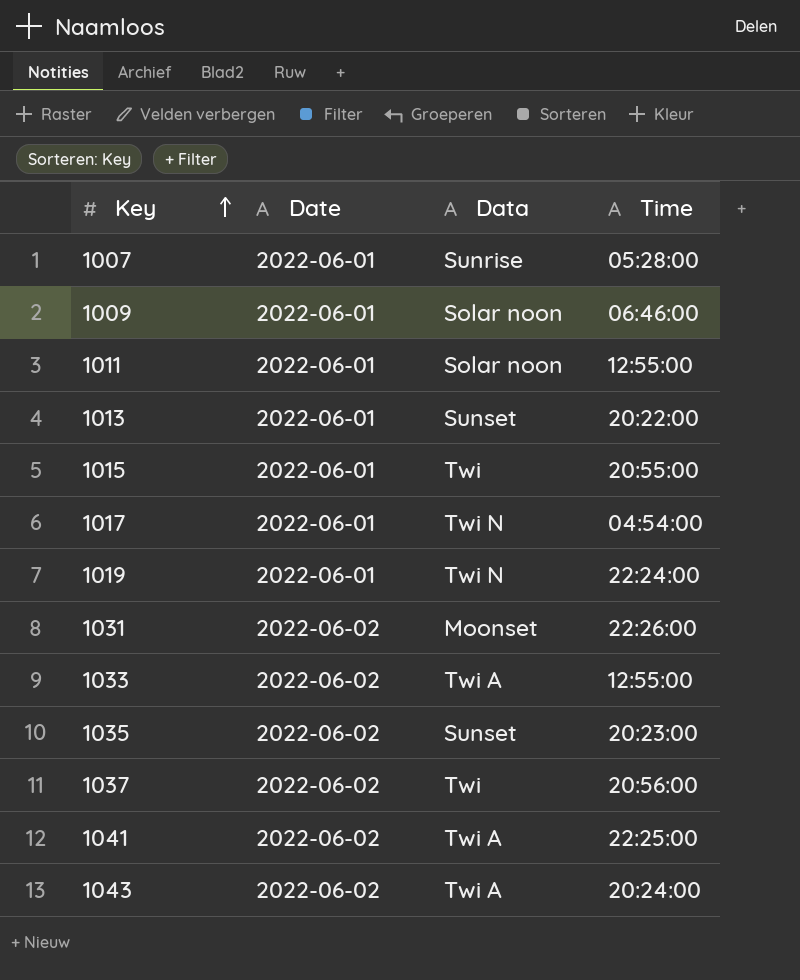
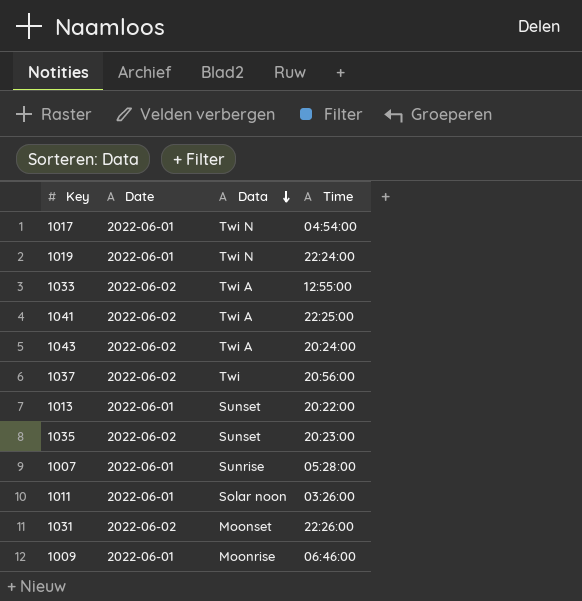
row order: Key ascending -> Data descending
row 1015: 2022-06-01 | Twi | 20:55:00 -> none
1011 | Time: 12:55:00 -> 03:26:00
1009 | Data: Solar noon -> Moonrise

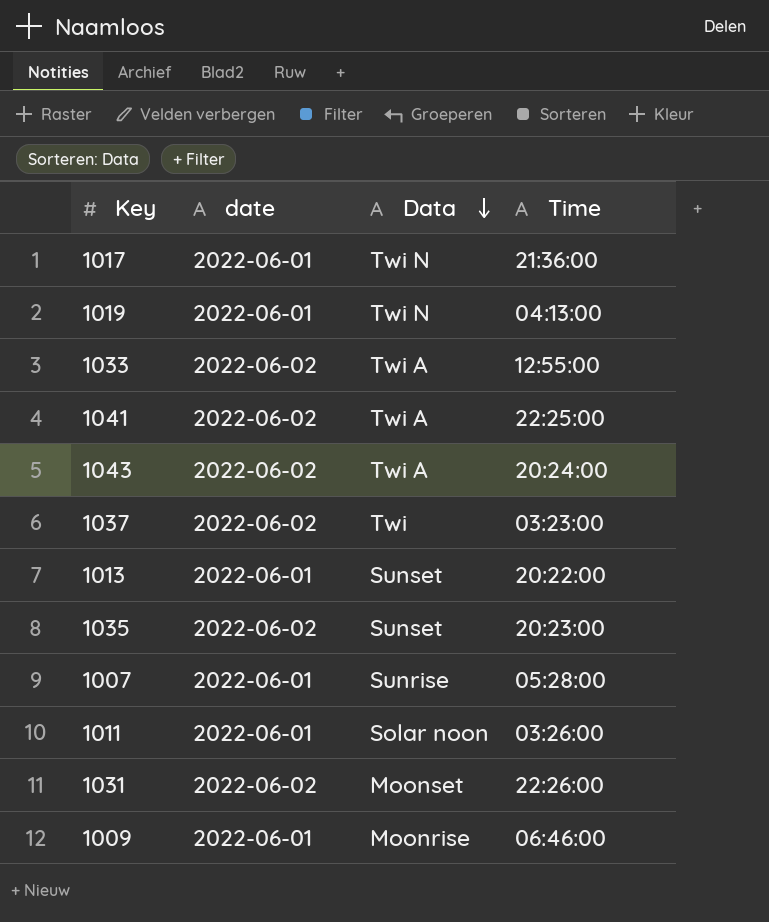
column name: Date -> date
1017 | Time: 04:54:00 -> 21:36:00
1019 | Time: 22:24:00 -> 04:13:00
1037 | Time: 20:56:00 -> 03:23:00

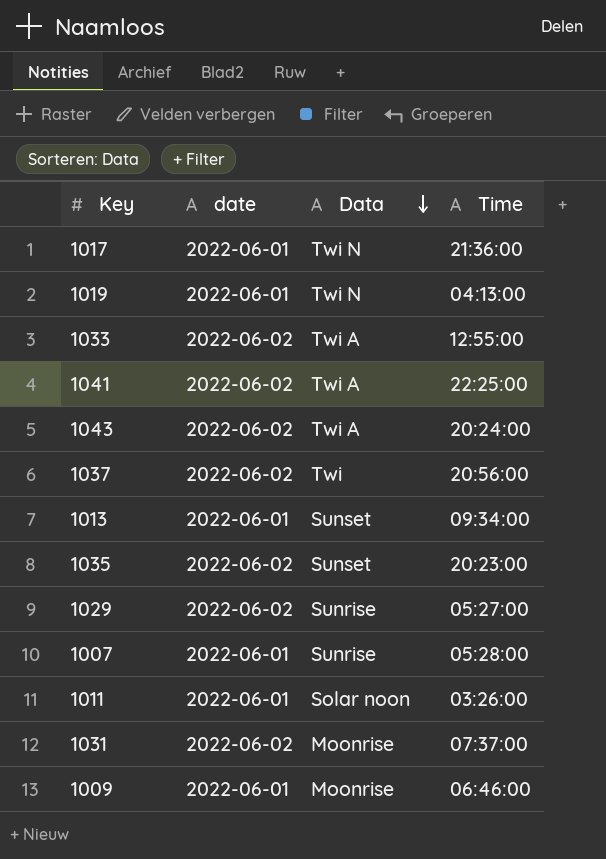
1037 | Time: 03:23:00 -> 20:56:00
1013 | Time: 20:22:00 -> 09:34:00
row 1029: none -> 2022-06-02 | Sunrise | 05:27:00
1031 | Data: Moonset -> Moonrise
1031 | Time: 22:26:00 -> 07:37:00

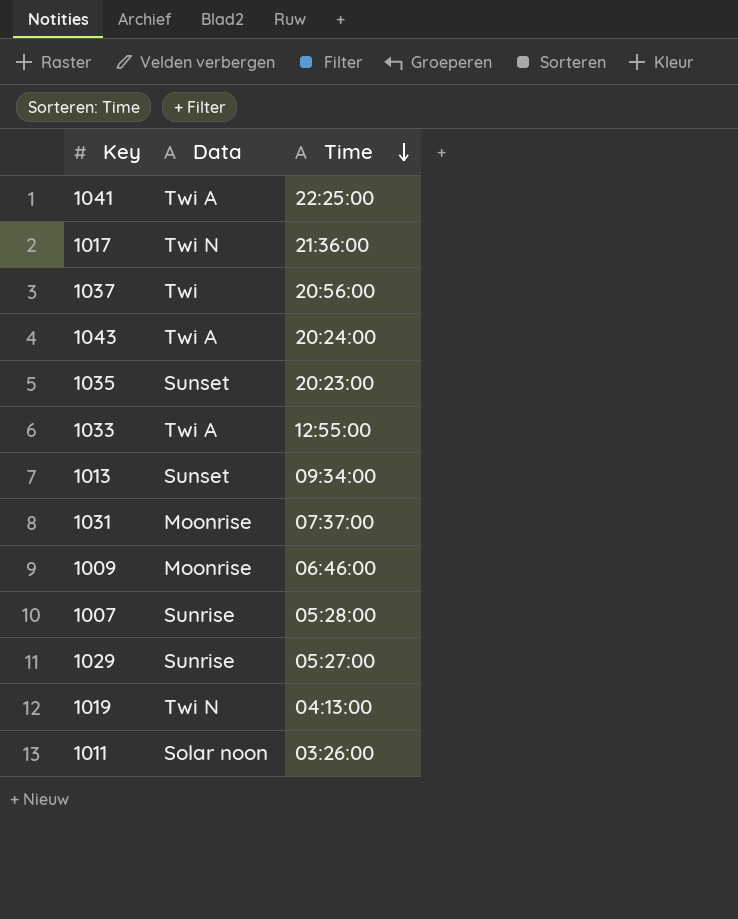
row order: Data descending -> Time descending
column date | position: 2 -> none

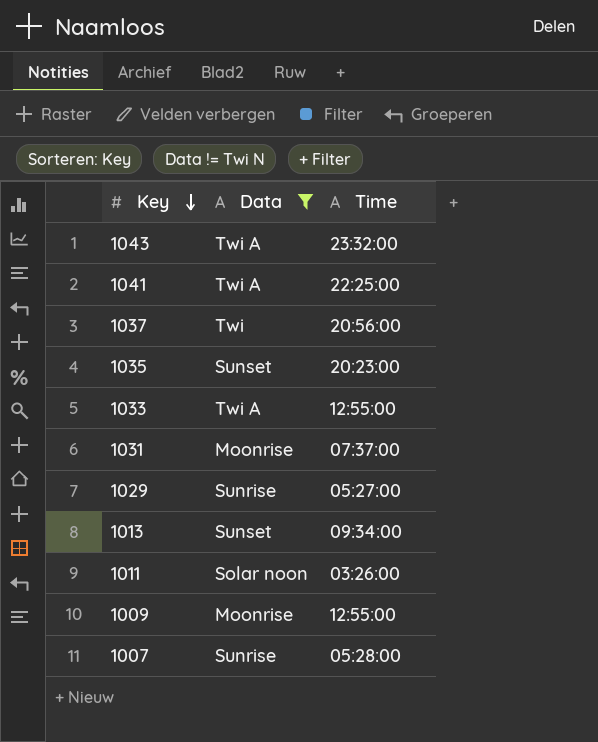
filter: none -> Data != Twi N
row order: Time descending -> Key descending
1043 | Time: 20:24:00 -> 23:32:00
1009 | Time: 06:46:00 -> 12:55:00

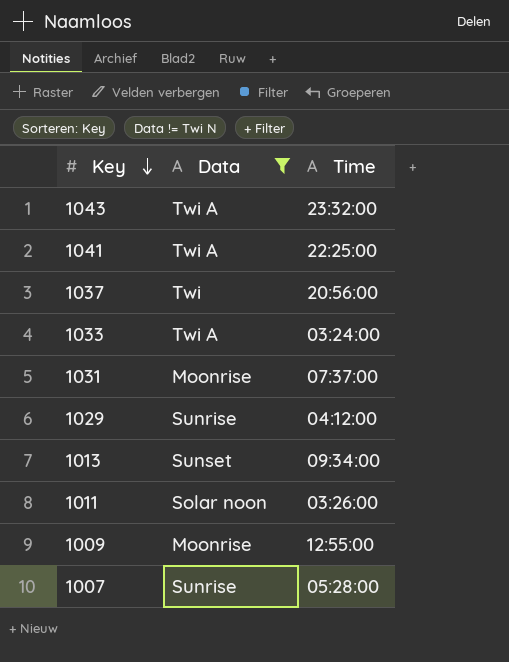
row 1035: Sunset | 20:23:00 -> none
1033 | Time: 12:55:00 -> 03:24:00
1029 | Time: 05:27:00 -> 04:12:00

